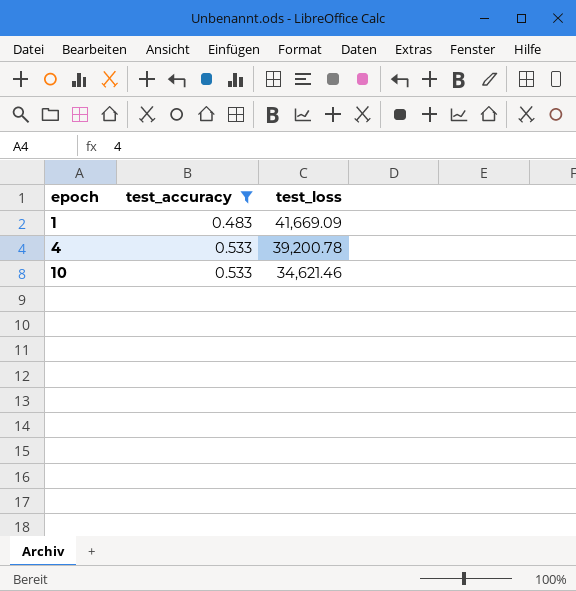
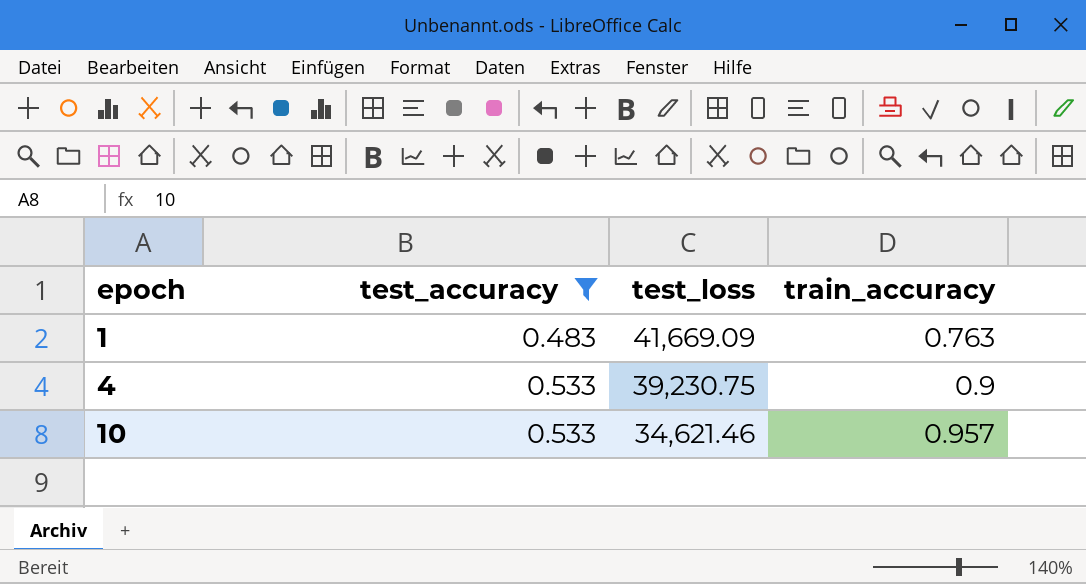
column train_accuracy | position: none -> 4
4 | test_loss: 39,200.78 -> 39,230.75

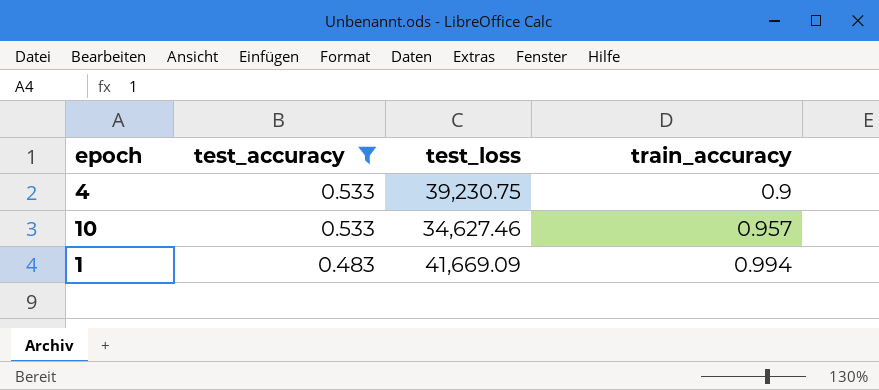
row order: epoch ascending -> test_accuracy descending
10 | test_loss: 34,621.46 -> 34,627.46
1 | train_accuracy: 0.763 -> 0.994

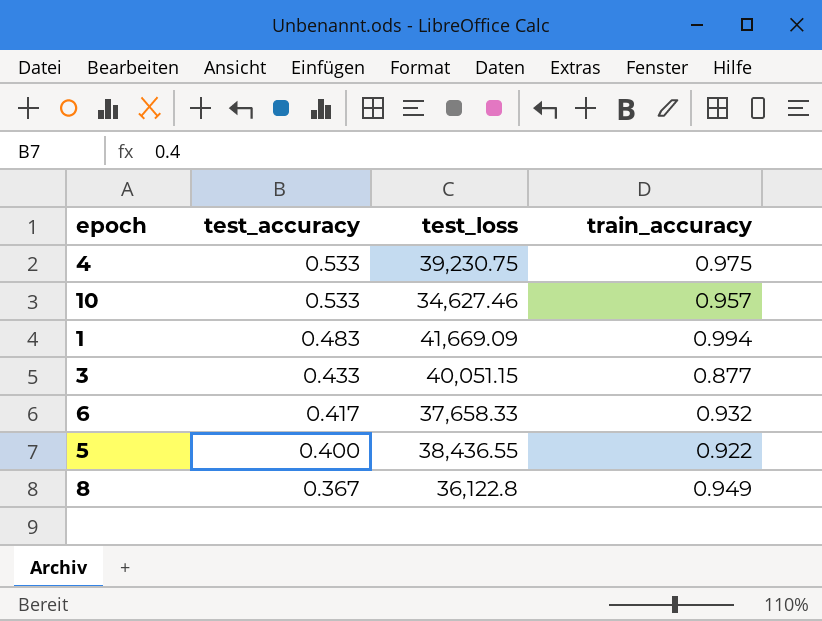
filter: test_accuracy >= 0.483 -> none
4 | train_accuracy: 0.9 -> 0.975

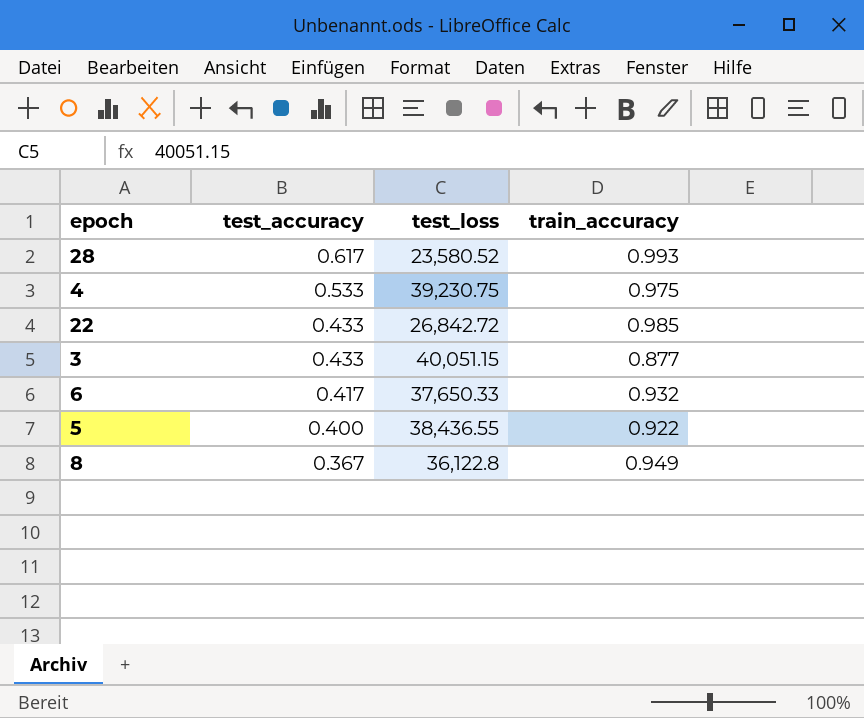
row 10: 0.533 | 34,627.46 | 0.957 -> none
row 1: 0.483 | 41,669.09 | 0.994 -> none
row 28: none -> 0.617 | 23,580.52 | 0.993
row 22: none -> 0.433 | 26,842.72 | 0.985
6 | test_loss: 37,658.33 -> 37,650.33

